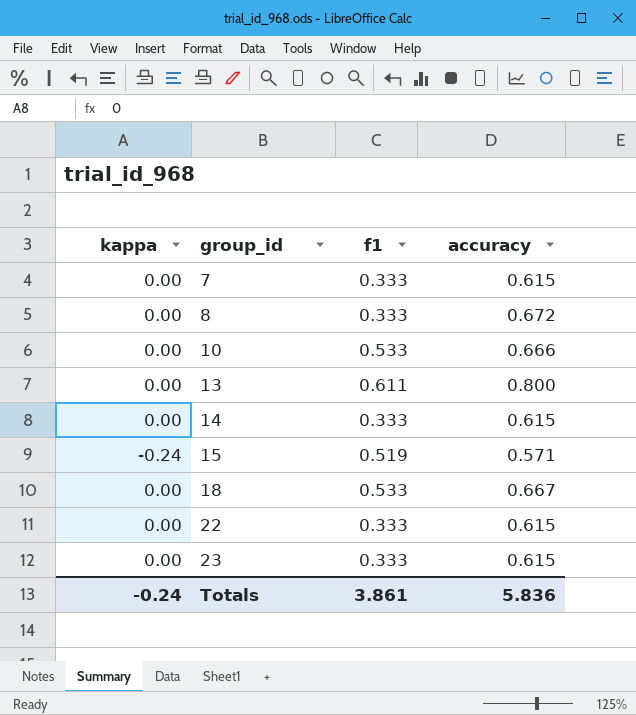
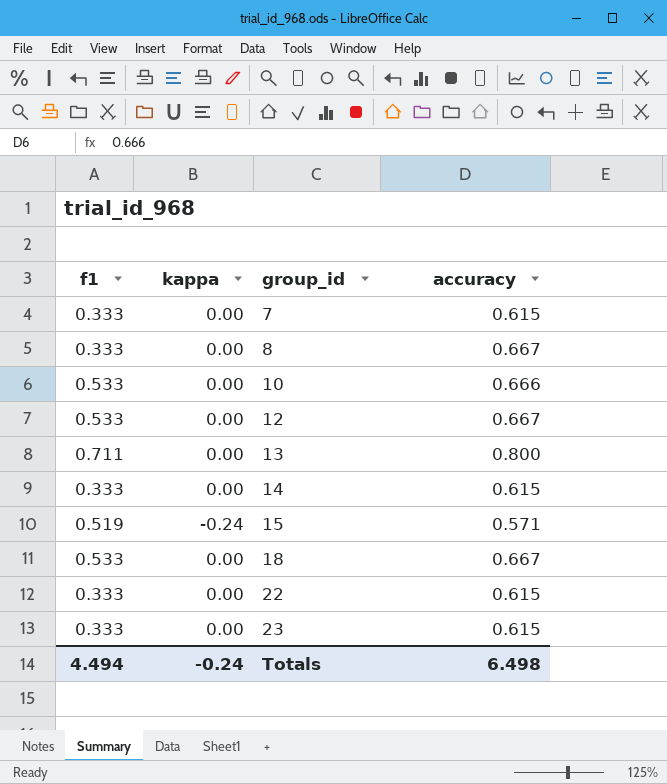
column f1 | position: 3 -> 1
8 | accuracy: 0.672 -> 0.667
row 12: none -> 0.533 | 0.00 | 0.667
13 | f1: 0.611 -> 0.711
Totals | f1: 3.861 -> 4.494
Totals | accuracy: 5.836 -> 6.498

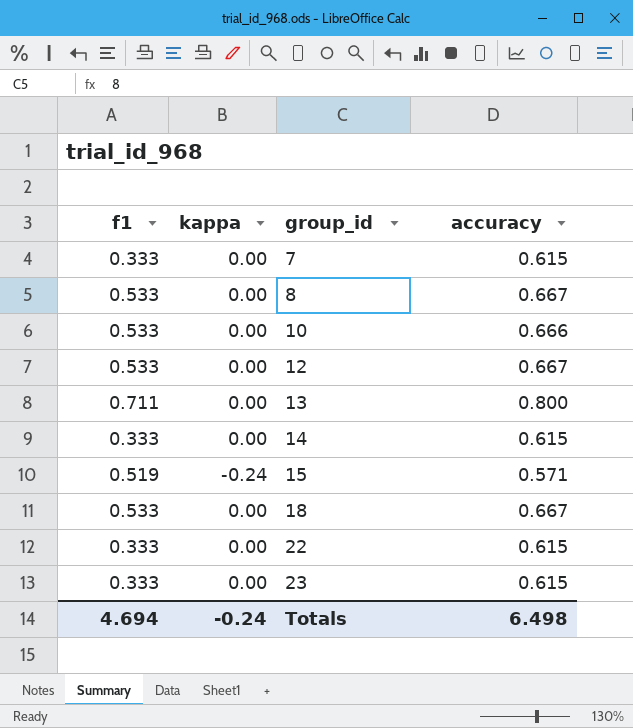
8 | f1: 0.333 -> 0.533
Totals | f1: 4.494 -> 4.694

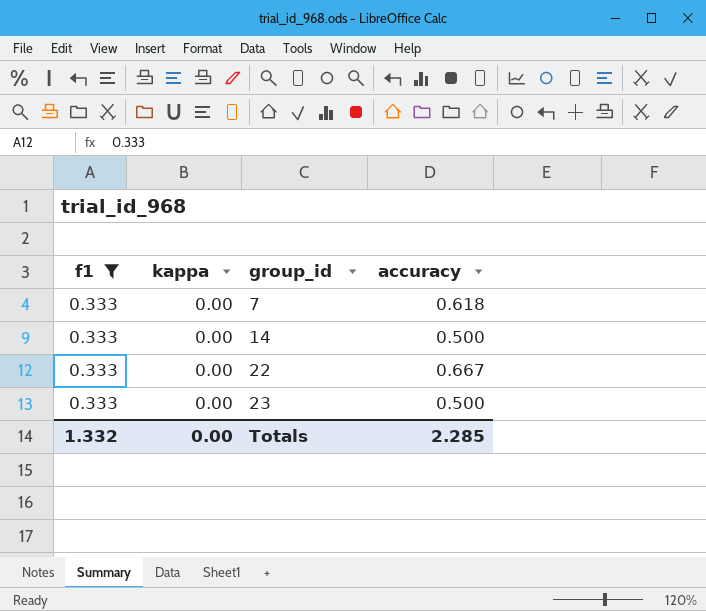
filter: none -> f1 = 0.333
7 | accuracy: 0.615 -> 0.618
14 | accuracy: 0.615 -> 0.500
22 | accuracy: 0.615 -> 0.667
23 | accuracy: 0.615 -> 0.500
Totals | f1: 4.694 -> 1.332
Totals | kappa: -0.24 -> 0.00
Totals | accuracy: 6.498 -> 2.285

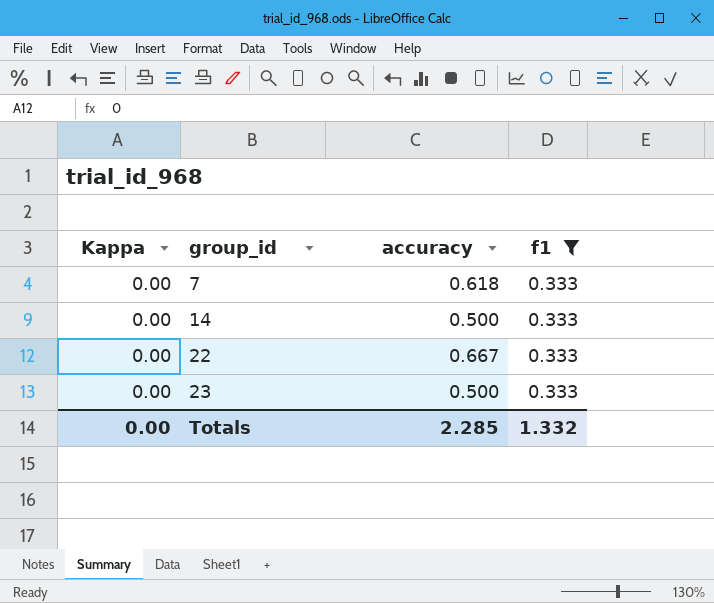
column name: kappa -> Kappa
column f1 | position: 1 -> 4

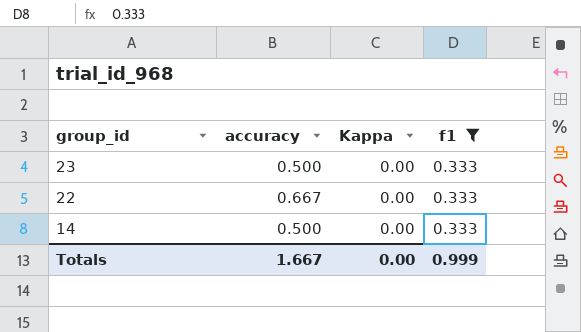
row order: group_id ascending -> group_id descending
column Kappa | position: 1 -> 3
row 7: 0.00 | 0.618 | 0.333 -> none
Totals | accuracy: 2.285 -> 1.667
Totals | f1: 1.332 -> 0.999

